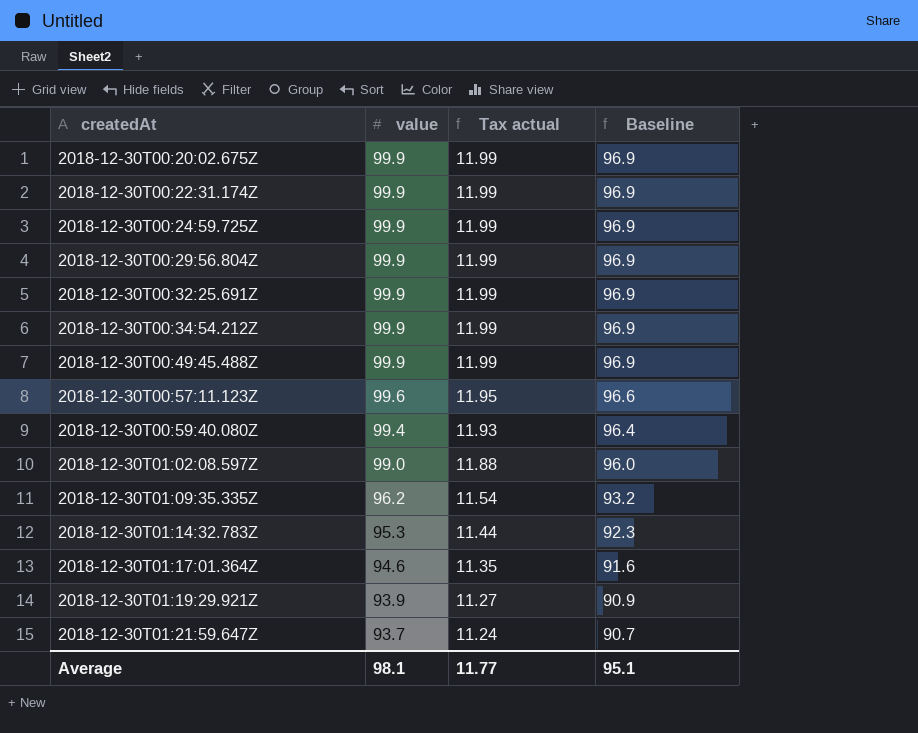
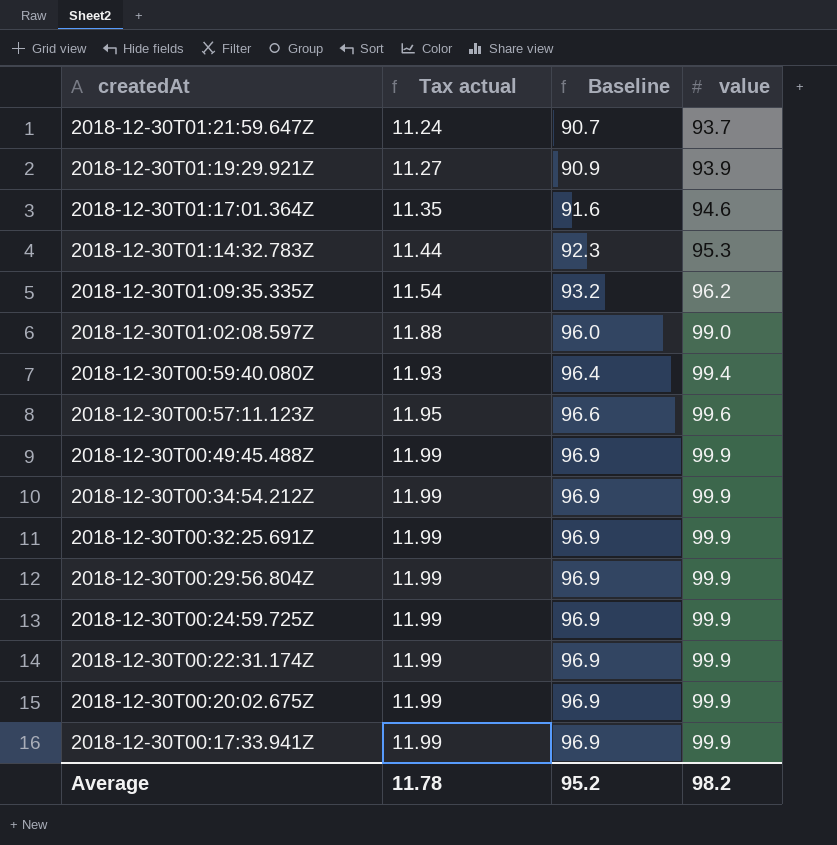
row order: createdAt ascending -> createdAt descending
column value | position: 2 -> 4
row 2018-12-30T00:17:33.941Z: none -> 11.99 | 96.9 | 99.9
Average | Tax actual: 11.77 -> 11.78
Average | Baseline: 95.1 -> 95.2
Average | value: 98.1 -> 98.2

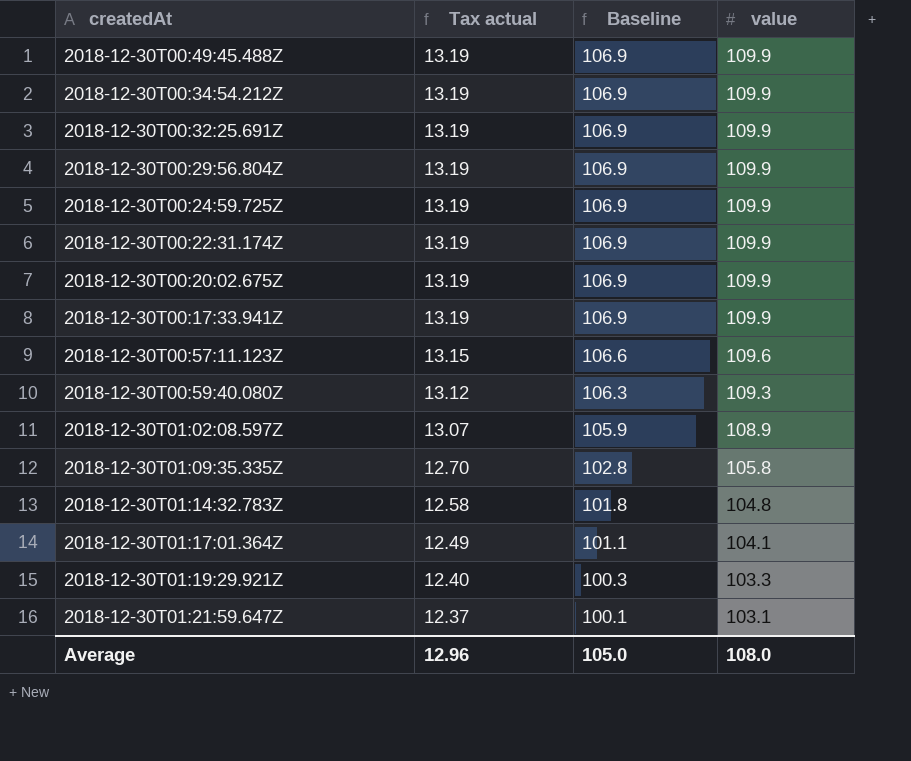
row order: createdAt descending -> Tax actual descending
2018-12-30T00:49:45.488Z | Tax actual: 11.99 -> 13.19
2018-12-30T00:49:45.488Z | Baseline: 96.9 -> 106.9
2018-12-30T00:49:45.488Z | value: 99.9 -> 109.9
2018-12-30T00:34:54.212Z | Tax actual: 11.99 -> 13.19
2018-12-30T00:34:54.212Z | Baseline: 96.9 -> 106.9
2018-12-30T00:34:54.212Z | value: 99.9 -> 109.9
2018-12-30T00:32:25.691Z | Tax actual: 11.99 -> 13.19
2018-12-30T00:32:25.691Z | Baseline: 96.9 -> 106.9
2018-12-30T00:32:25.691Z | value: 99.9 -> 109.9
2018-12-30T00:29:56.804Z | Tax actual: 11.99 -> 13.19
2018-12-30T00:29:56.804Z | Baseline: 96.9 -> 106.9
2018-12-30T00:29:56.804Z | value: 99.9 -> 109.9
2018-12-30T00:24:59.725Z | Tax actual: 11.99 -> 13.19
2018-12-30T00:24:59.725Z | Baseline: 96.9 -> 106.9
2018-12-30T00:24:59.725Z | value: 99.9 -> 109.9
2018-12-30T00:22:31.174Z | Tax actual: 11.99 -> 13.19
2018-12-30T00:22:31.174Z | Baseline: 96.9 -> 106.9
2018-12-30T00:22:31.174Z | value: 99.9 -> 109.9
2018-12-30T00:20:02.675Z | Tax actual: 11.99 -> 13.19
2018-12-30T00:20:02.675Z | Baseline: 96.9 -> 106.9
2018-12-30T00:20:02.675Z | value: 99.9 -> 109.9
2018-12-30T00:17:33.941Z | Tax actual: 11.99 -> 13.19
2018-12-30T00:17:33.941Z | Baseline: 96.9 -> 106.9
2018-12-30T00:17:33.941Z | value: 99.9 -> 109.9
2018-12-30T00:57:11.123Z | Tax actual: 11.95 -> 13.15
2018-12-30T00:57:11.123Z | Baseline: 96.6 -> 106.6
2018-12-30T00:57:11.123Z | value: 99.6 -> 109.6
2018-12-30T00:59:40.080Z | Tax actual: 11.93 -> 13.12
2018-12-30T00:59:40.080Z | Baseline: 96.4 -> 106.3
2018-12-30T00:59:40.080Z | value: 99.4 -> 109.3
2018-12-30T01:02:08.597Z | Tax actual: 11.88 -> 13.07
2018-12-30T01:02:08.597Z | Baseline: 96.0 -> 105.9
2018-12-30T01:02:08.597Z | value: 99.0 -> 108.9
2018-12-30T01:09:35.335Z | Tax actual: 11.54 -> 12.70
2018-12-30T01:09:35.335Z | Baseline: 93.2 -> 102.8
2018-12-30T01:09:35.335Z | value: 96.2 -> 105.8
2018-12-30T01:14:32.783Z | Tax actual: 11.44 -> 12.58
2018-12-30T01:14:32.783Z | Baseline: 92.3 -> 101.8
2018-12-30T01:14:32.783Z | value: 95.3 -> 104.8
2018-12-30T01:17:01.364Z | Tax actual: 11.35 -> 12.49
2018-12-30T01:17:01.364Z | Baseline: 91.6 -> 101.1
2018-12-30T01:17:01.364Z | value: 94.6 -> 104.1
2018-12-30T01:19:29.921Z | Tax actual: 11.27 -> 12.40
2018-12-30T01:19:29.921Z | Baseline: 90.9 -> 100.3
2018-12-30T01:19:29.921Z | value: 93.9 -> 103.3
2018-12-30T01:21:59.647Z | Tax actual: 11.24 -> 12.37
2018-12-30T01:21:59.647Z | Baseline: 90.7 -> 100.1
2018-12-30T01:21:59.647Z | value: 93.7 -> 103.1
Average | Tax actual: 11.78 -> 12.96
Average | Baseline: 95.2 -> 105.0
Average | value: 98.2 -> 108.0

